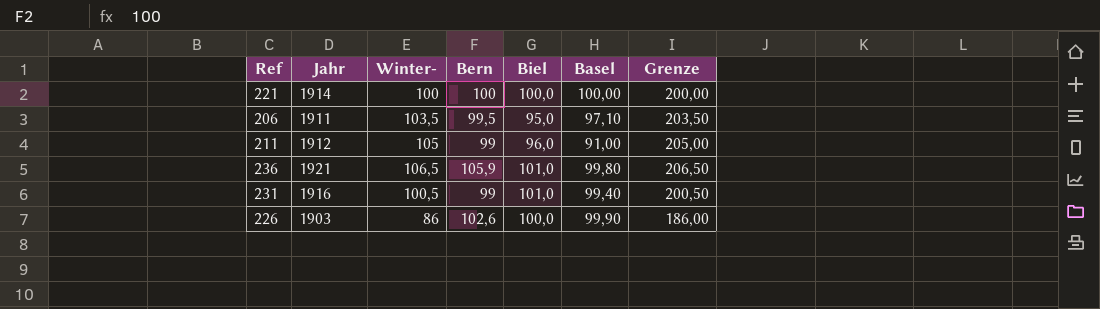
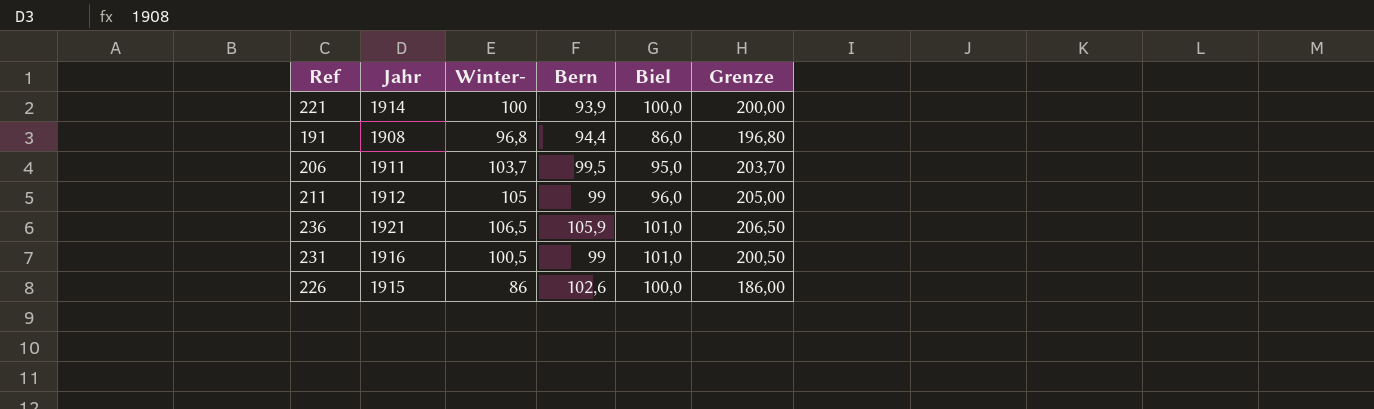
column Basel | position: 6 -> none
221 | Bern: 100 -> 93,9
row 191: none -> 1908 | 96,8 | 94,4 | 86,0 | 196,80
206 | Winter-: 103,5 -> 103,7
206 | Grenze: 203,50 -> 203,70
226 | Jahr: 1903 -> 1915

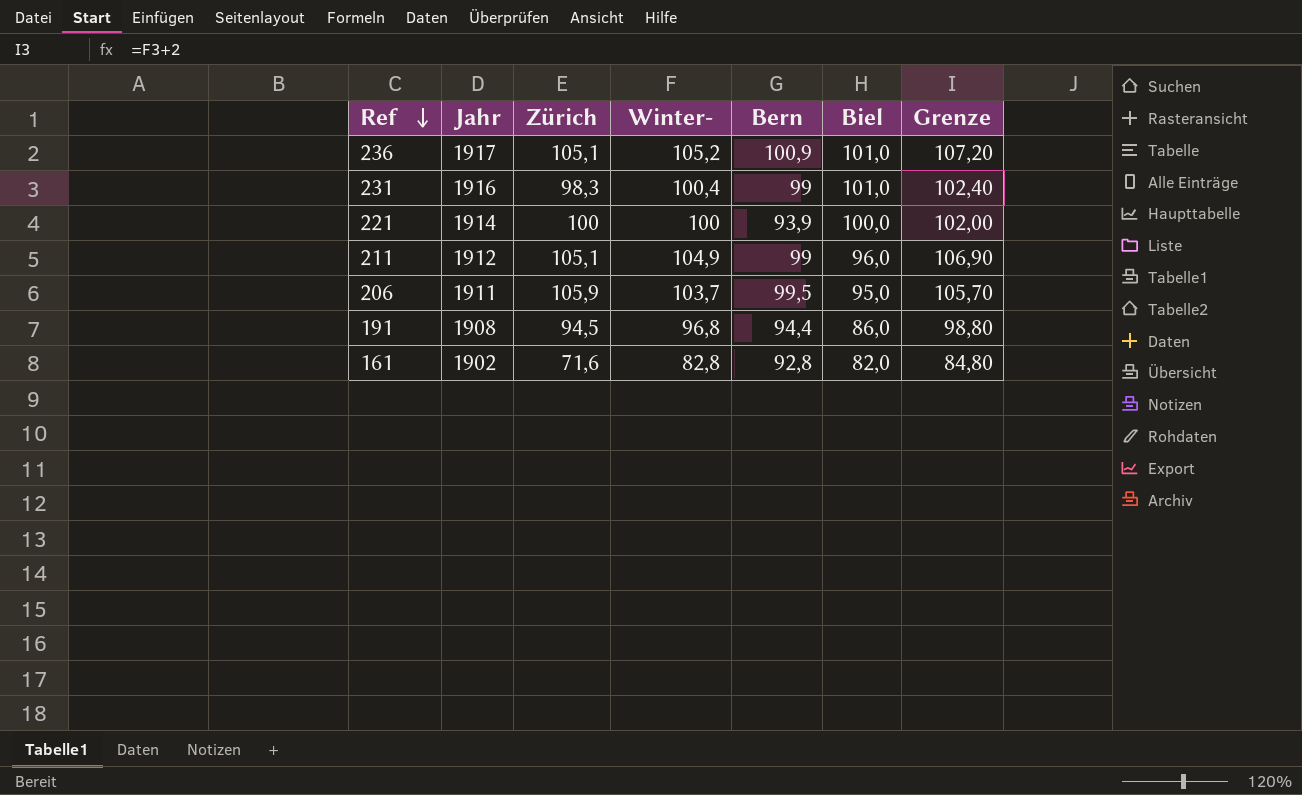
row order: none -> Ref descending
column Zürich | position: none -> 3
column Grenze | formula: [Winter-] + 100 -> [Winter-] + 2
row 226: 1915 | 86 | 102,6 | 100,0 | 186,00 -> none
236 | Jahr: 1921 -> 1917
236 | Winter-: 106,5 -> 105,2
236 | Bern: 105,9 -> 100,9
231 | Winter-: 100,5 -> 100,4
211 | Winter-: 105 -> 104,9
row 161: none -> 1902 | 71,6 | 82,8 | 92,8 | 82,0 | 84,80

